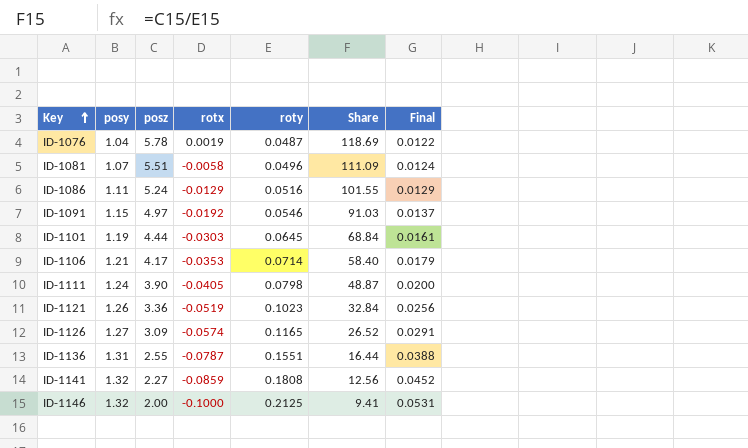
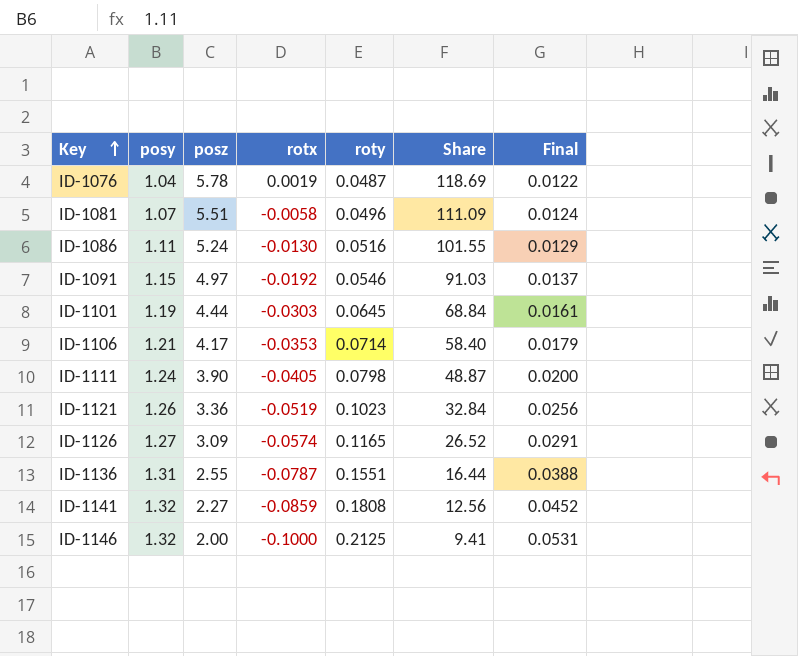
ID-1086 | rotx: -0.0129 -> -0.0130

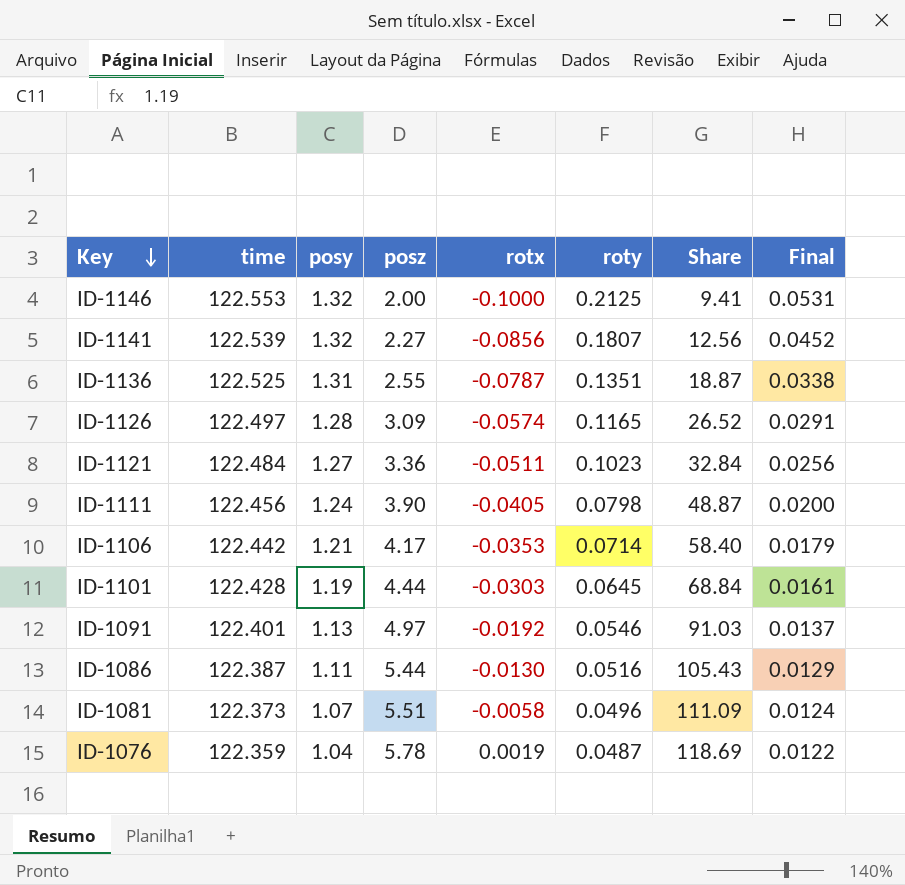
row order: Key ascending -> Key descending
column time | position: none -> 2
ID-1141 | rotx: -0.0859 -> -0.0856
ID-1141 | roty: 0.1808 -> 0.1807
ID-1136 | roty: 0.1551 -> 0.1351
ID-1136 | Share: 16.44 -> 18.87
ID-1136 | Final: 0.0388 -> 0.0338
ID-1126 | posy: 1.27 -> 1.28
ID-1121 | posy: 1.26 -> 1.27
ID-1121 | rotx: -0.0519 -> -0.0511
ID-1091 | posy: 1.15 -> 1.13
ID-1086 | posz: 5.24 -> 5.44
ID-1086 | Share: 101.55 -> 105.43

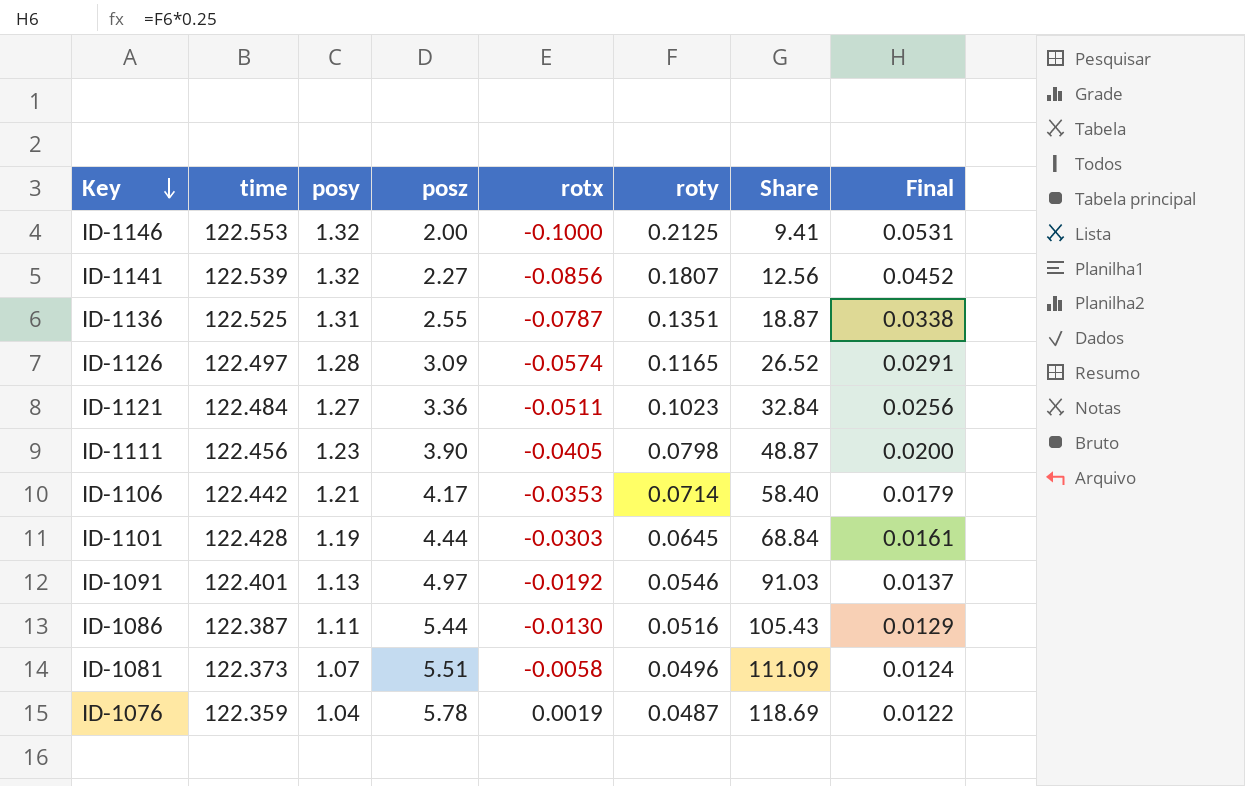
ID-1111 | posy: 1.24 -> 1.23

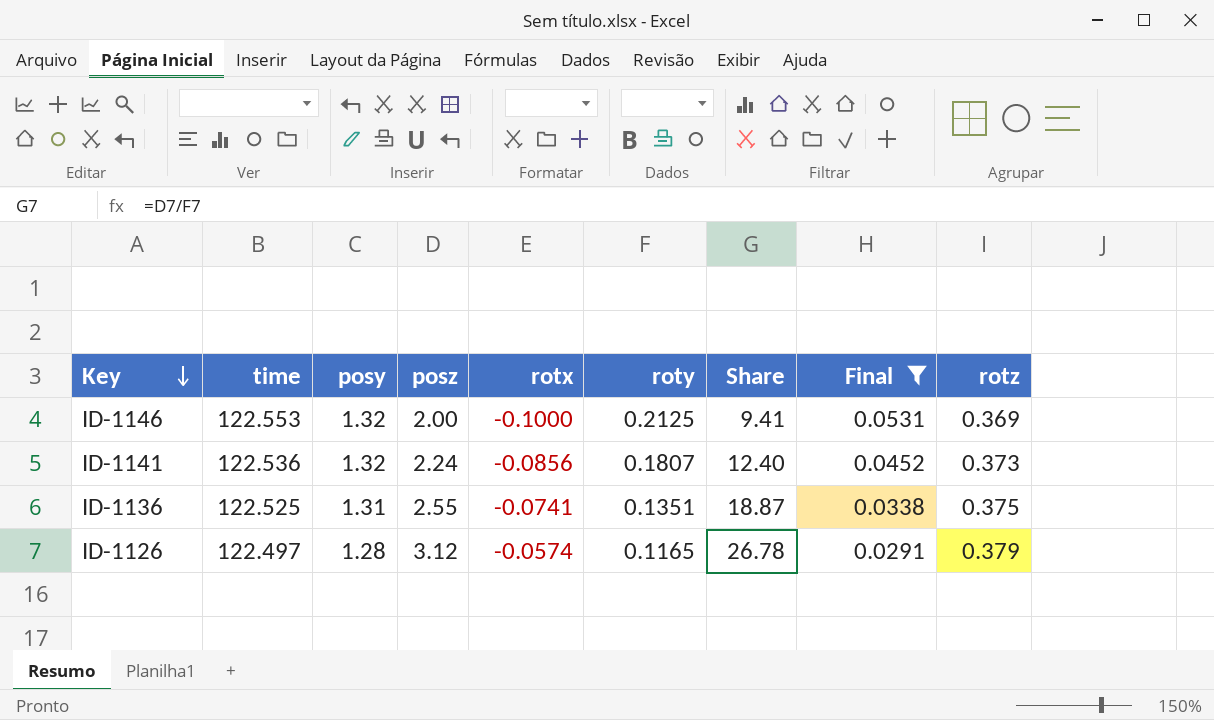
filter: none -> Final >= 0.0291
column rotz | position: none -> 9
ID-1141 | time: 122.539 -> 122.536
ID-1141 | posz: 2.27 -> 2.24
ID-1141 | Share: 12.56 -> 12.40
ID-1136 | rotx: -0.0787 -> -0.0741
ID-1126 | posz: 3.09 -> 3.12
ID-1126 | Share: 26.52 -> 26.78

